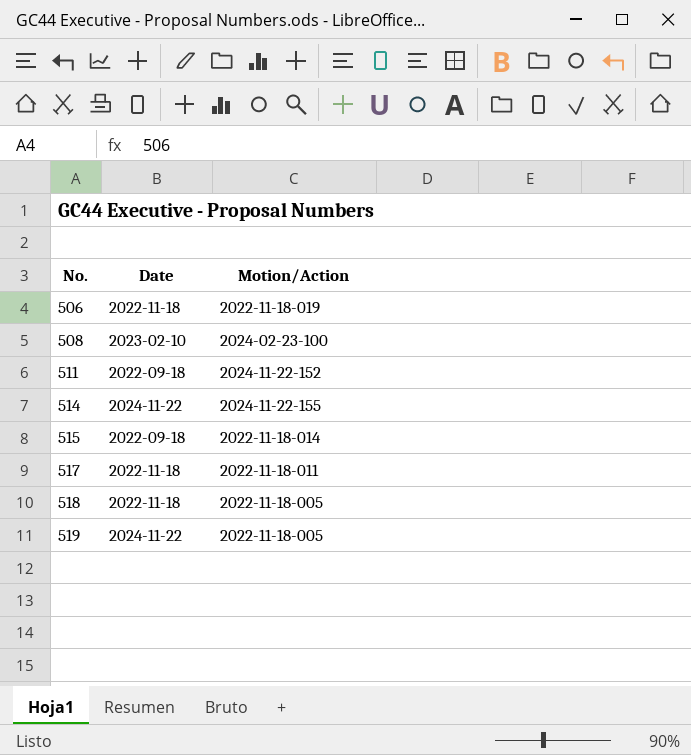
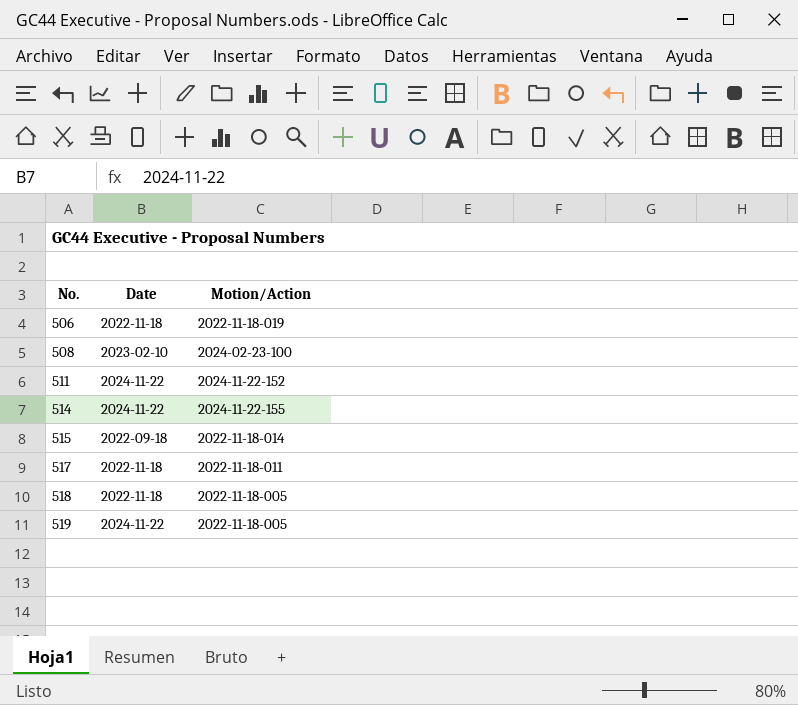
511 | Date: 2022-09-18 -> 2024-11-22

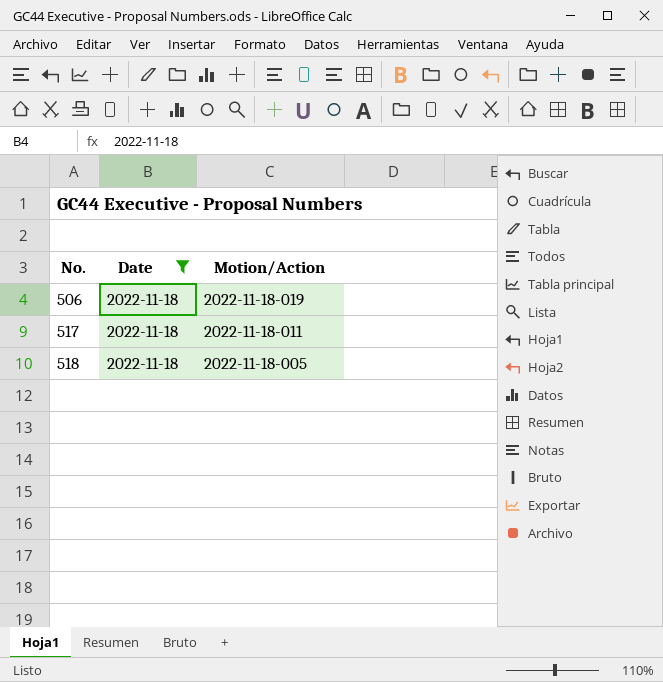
filter: none -> Date = 2022-11-18

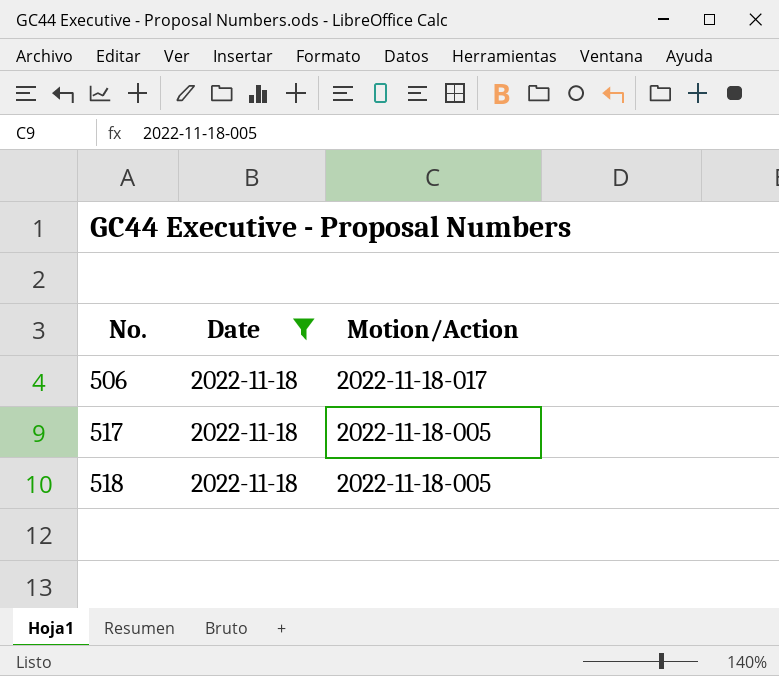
506 | Motion/Action: 2022-11-18-019 -> 2022-11-18-017
517 | Motion/Action: 2022-11-18-011 -> 2022-11-18-005

